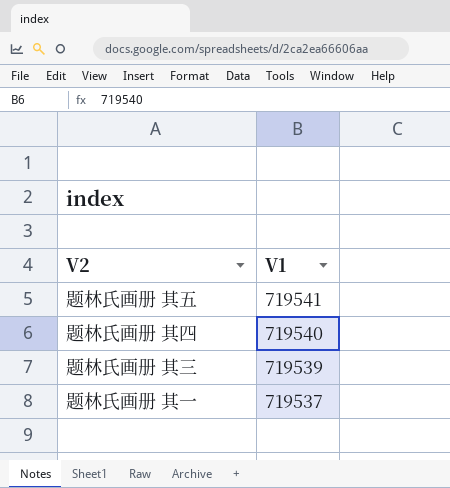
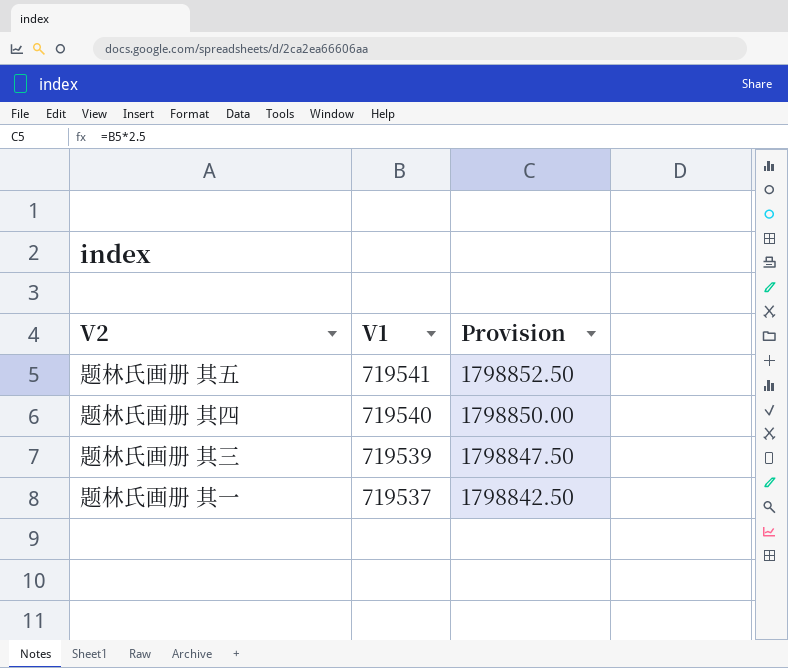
column Provision | formula: none -> [V1] * 2.5

